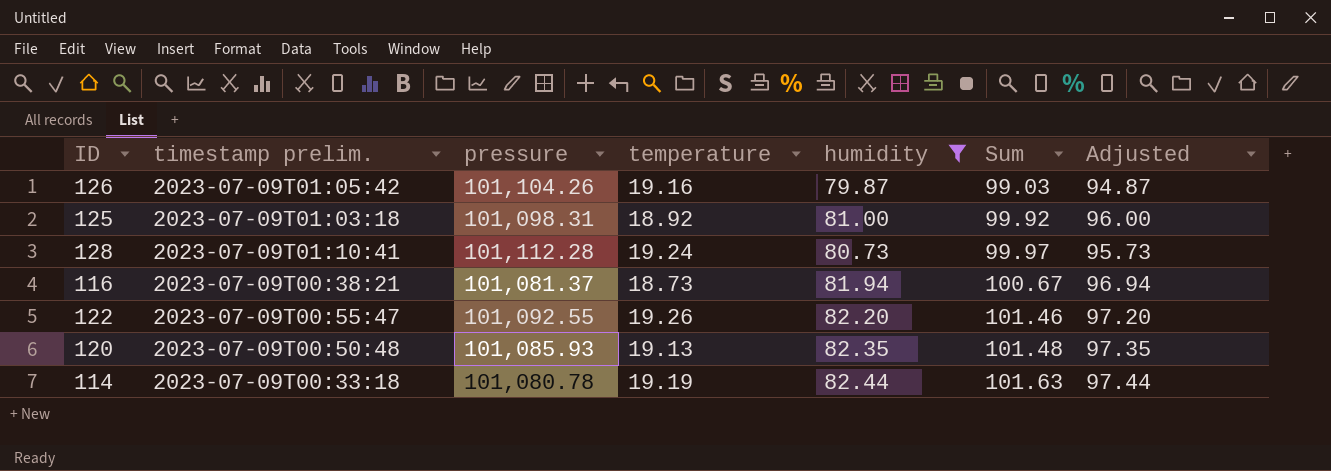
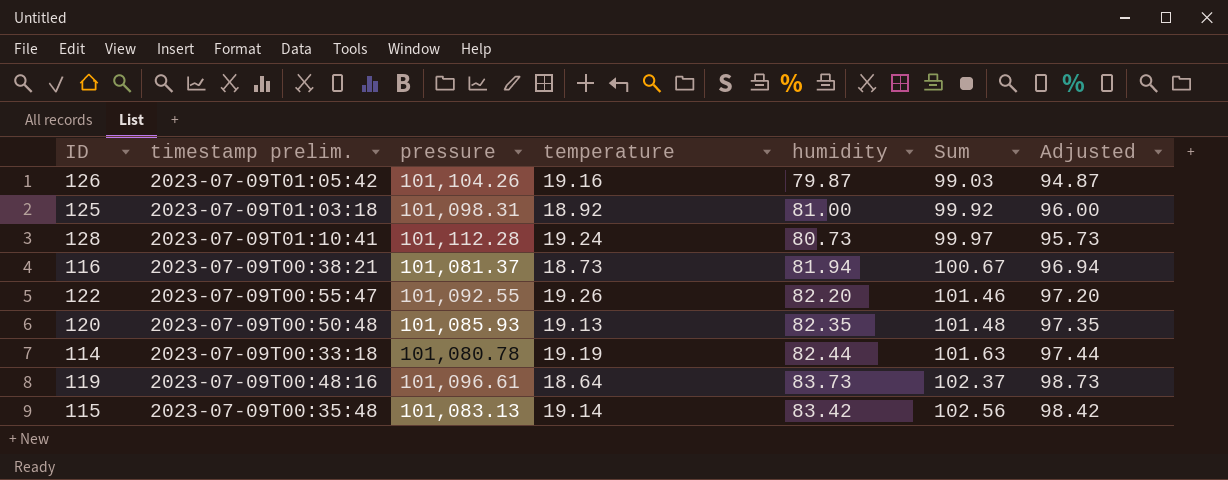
filter: humidity <= 82.44 -> none

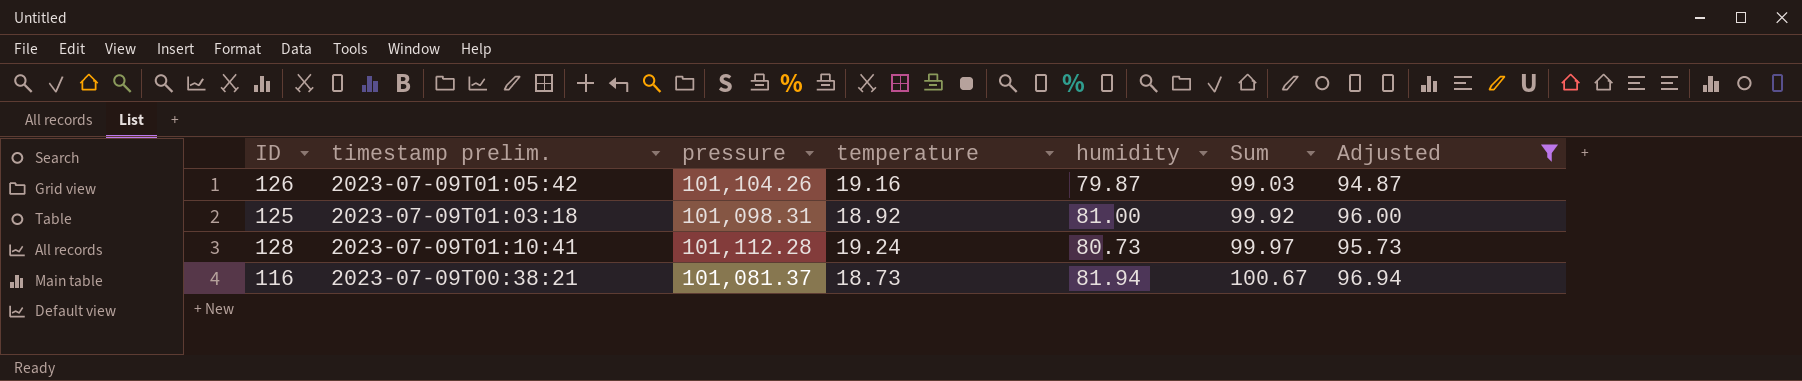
filter: none -> Adjusted <= 96.94

